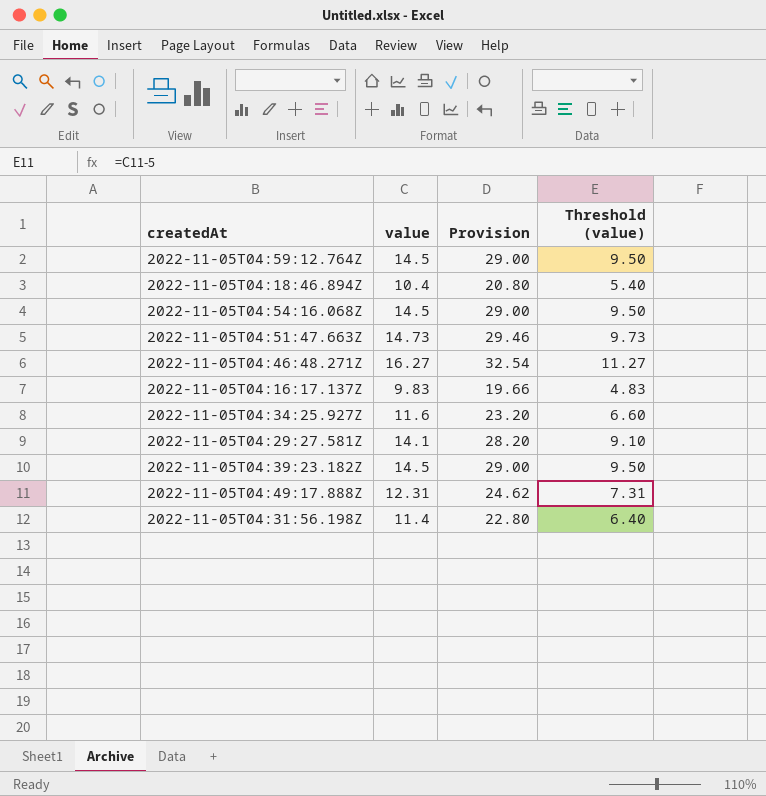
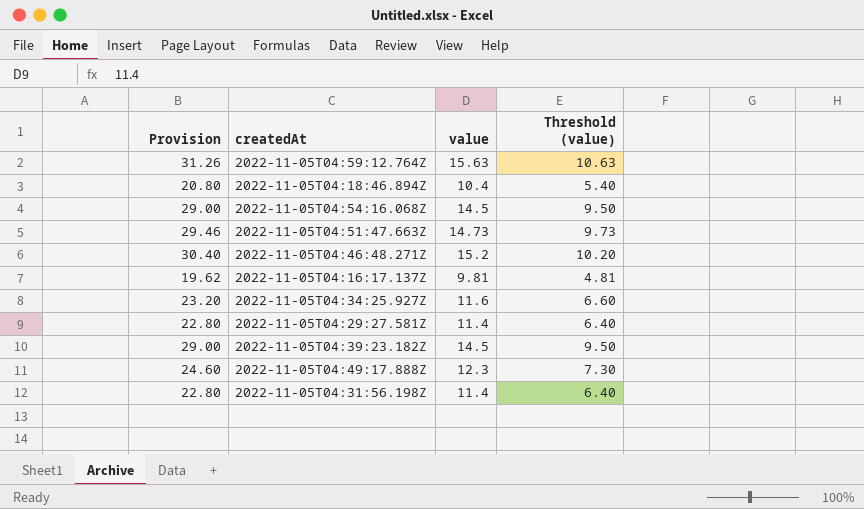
column Provision | position: 3 -> 1
2022-11-05T04:59:12.764Z | Provision: 29.00 -> 31.26
2022-11-05T04:59:12.764Z | value: 14.5 -> 15.63
2022-11-05T04:59:12.764Z | Threshold (value): 9.50 -> 10.63
2022-11-05T04:46:48.271Z | Provision: 32.54 -> 30.40
2022-11-05T04:46:48.271Z | value: 16.27 -> 15.2
2022-11-05T04:46:48.271Z | Threshold (value): 11.27 -> 10.20
2022-11-05T04:16:17.137Z | Provision: 19.66 -> 19.62
2022-11-05T04:16:17.137Z | value: 9.83 -> 9.81
2022-11-05T04:16:17.137Z | Threshold (value): 4.83 -> 4.81
2022-11-05T04:29:27.581Z | Provision: 28.20 -> 22.80
2022-11-05T04:29:27.581Z | value: 14.1 -> 11.4
2022-11-05T04:29:27.581Z | Threshold (value): 9.10 -> 6.40
2022-11-05T04:49:17.888Z | Provision: 24.62 -> 24.60
2022-11-05T04:49:17.888Z | value: 12.31 -> 12.3
2022-11-05T04:49:17.888Z | Threshold (value): 7.31 -> 7.30

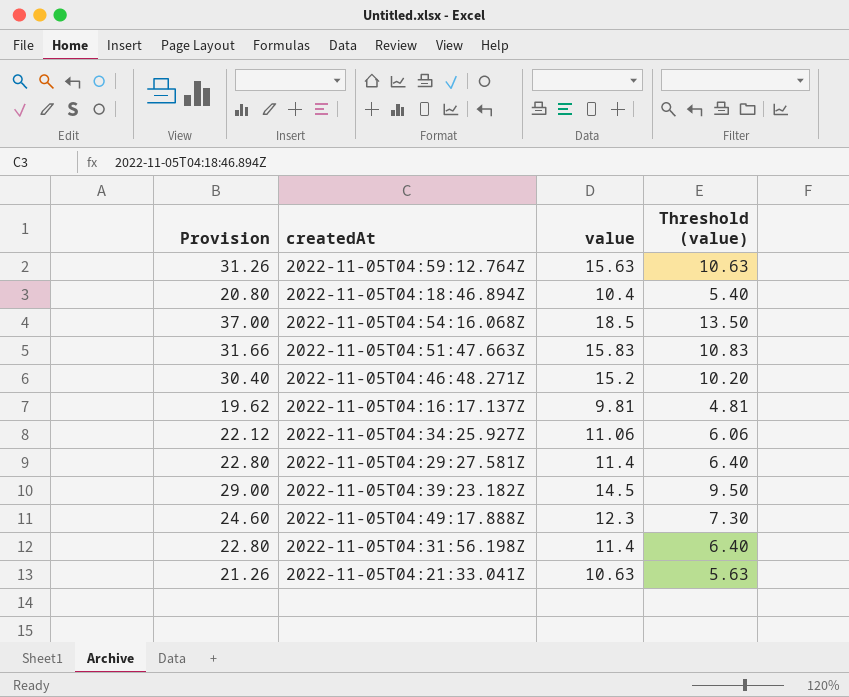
2022-11-05T04:54:16.068Z | Provision: 29.00 -> 37.00
2022-11-05T04:54:16.068Z | value: 14.5 -> 18.5
2022-11-05T04:54:16.068Z | Threshold (value): 9.50 -> 13.50
2022-11-05T04:51:47.663Z | Provision: 29.46 -> 31.66
2022-11-05T04:51:47.663Z | value: 14.73 -> 15.83
2022-11-05T04:51:47.663Z | Threshold (value): 9.73 -> 10.83
2022-11-05T04:34:25.927Z | Provision: 23.20 -> 22.12
2022-11-05T04:34:25.927Z | value: 11.6 -> 11.06
2022-11-05T04:34:25.927Z | Threshold (value): 6.60 -> 6.06
row 2022-11-05T04:21:33.041Z: none -> 21.26 | 10.63 | 5.63

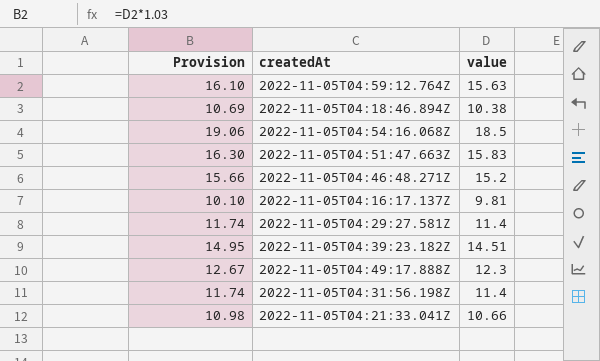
column Threshold (value) | formula: [value] - 5 -> none
column Provision | formula: [value] * 2 -> [value] * 1.03
row 2022-11-05T04:34:25.927Z: 22.12 | 11.06 | 6.06 -> none
2022-11-05T04:18:46.894Z | value: 10.4 -> 10.38
2022-11-05T04:39:23.182Z | value: 14.5 -> 14.51
2022-11-05T04:21:33.041Z | value: 10.63 -> 10.66

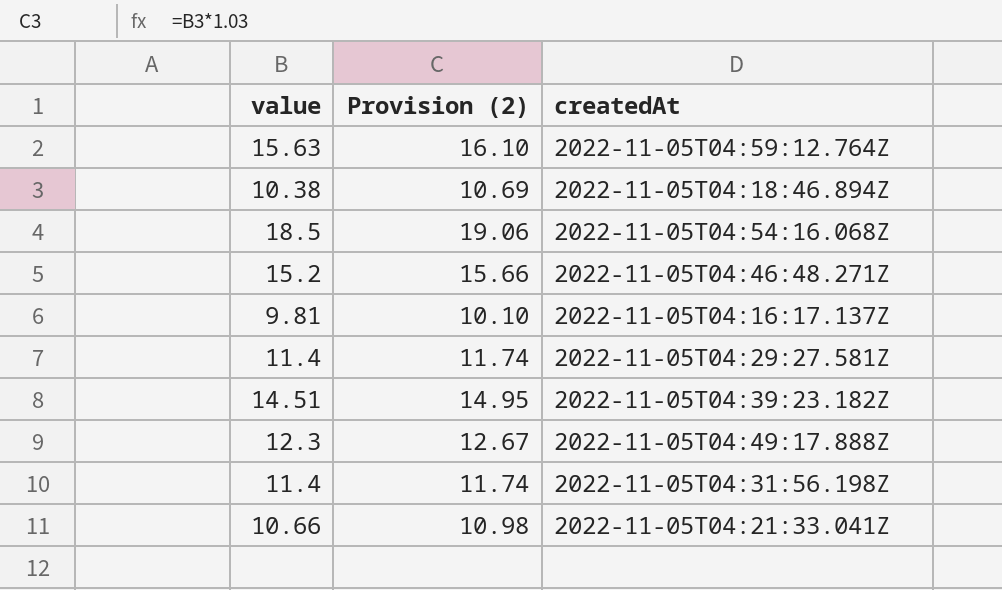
column value | position: 3 -> 1
column name: Provision -> Provision (2)
row 2022-11-05T04:51:47.663Z: 16.30 | 15.83 -> none

